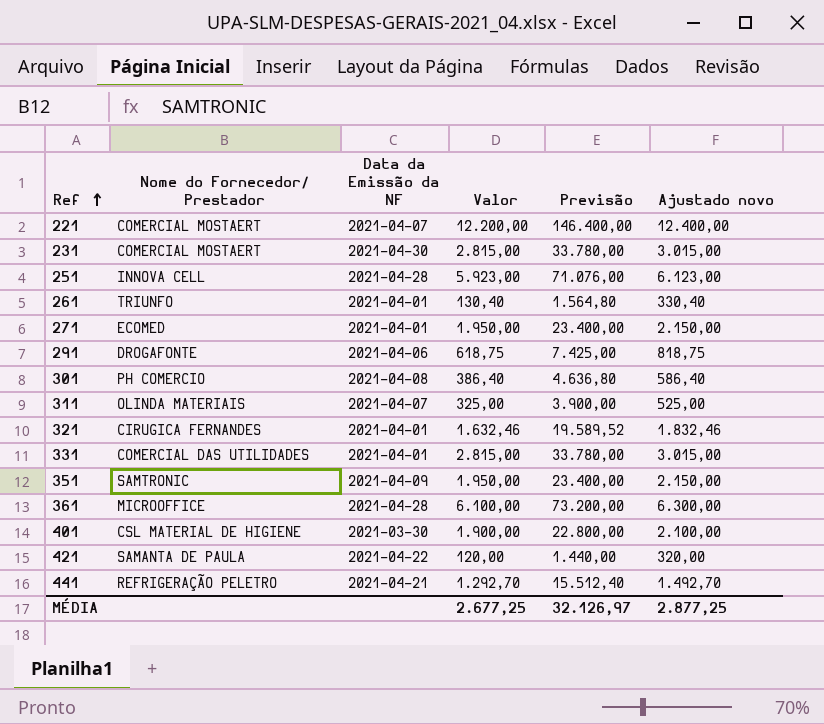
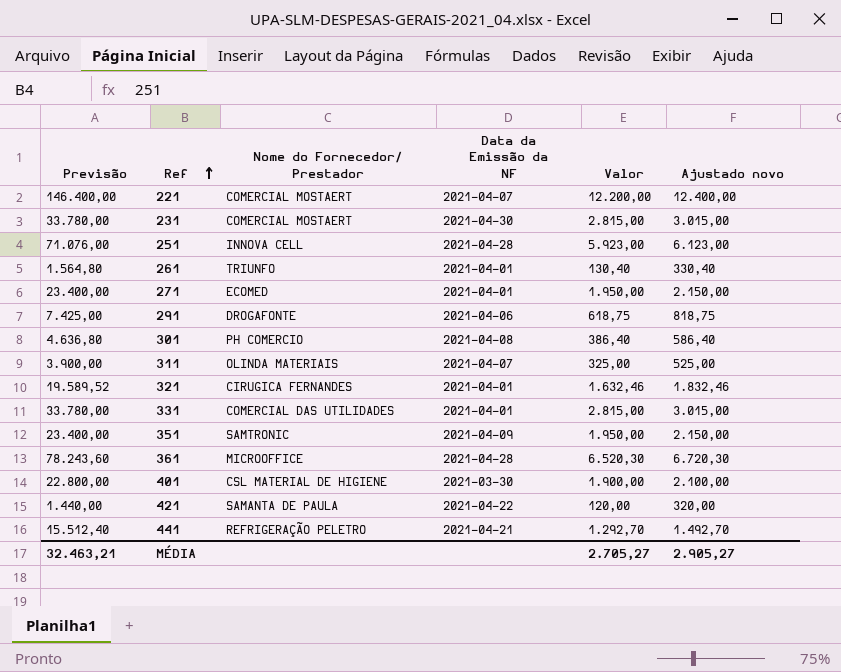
column Previsão | position: 5 -> 1
361 | Previsão: 73.200,00 -> 78.243,60
361 | Valor: 6.100,00 -> 6.520,30
361 | Ajustado novo: 6.300,00 -> 6.720,30
MÉDIA | Previsão: 32.126,97 -> 32.463,21
MÉDIA | Valor: 2.677,25 -> 2.705,27
MÉDIA | Ajustado novo: 2.877,25 -> 2.905,27

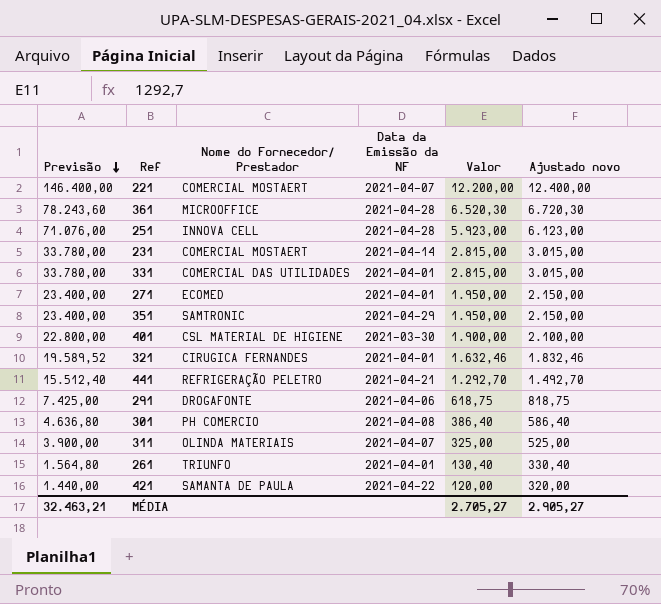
row order: Ref ascending -> Previsão descending
231 | Data da Emissão da NF: 2021-04-30 -> 2021-04-14
351 | Data da Emissão da NF: 2021-04-09 -> 2021-04-29

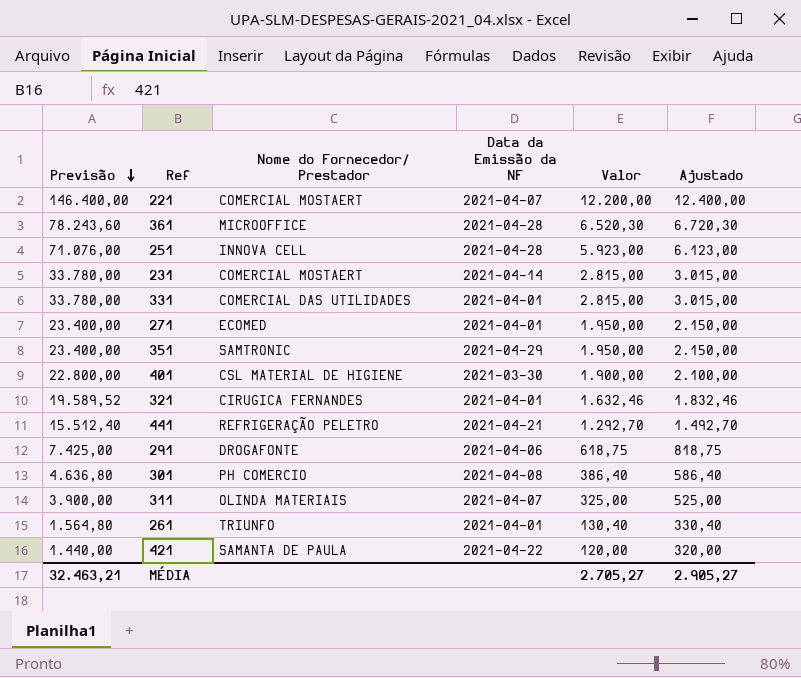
column name: Ajustado novo -> Ajustado

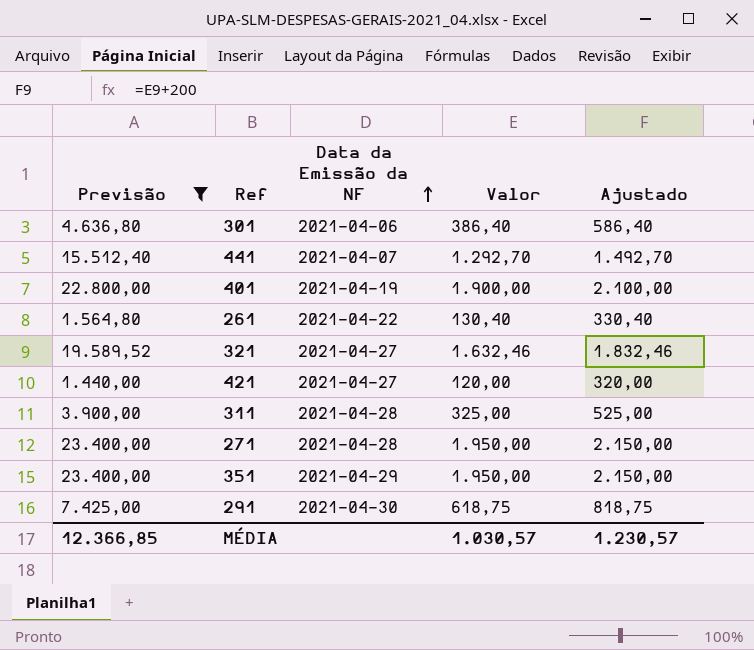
filter: none -> Previsão <= 23.400,00
row order: Previsão descending -> Data da Emissão da NF ascending
column Nome do Fornecedor/ Prestador | position: 3 -> none
301 | Data da Emissão da NF: 2021-04-08 -> 2021-04-06
441 | Data da Emissão da NF: 2021-04-21 -> 2021-04-07
401 | Data da Emissão da NF: 2021-03-30 -> 2021-04-19
261 | Data da Emissão da NF: 2021-04-01 -> 2021-04-22
321 | Data da Emissão da NF: 2021-04-01 -> 2021-04-27
421 | Data da Emissão da NF: 2021-04-22 -> 2021-04-27
311 | Data da Emissão da NF: 2021-04-07 -> 2021-04-28
271 | Data da Emissão da NF: 2021-04-01 -> 2021-04-28
291 | Data da Emissão da NF: 2021-04-06 -> 2021-04-30
MÉDIA | Previsão: 32.463,21 -> 12.366,85
MÉDIA | Valor: 2.705,27 -> 1.030,57
MÉDIA | Ajustado: 2.905,27 -> 1.230,57

